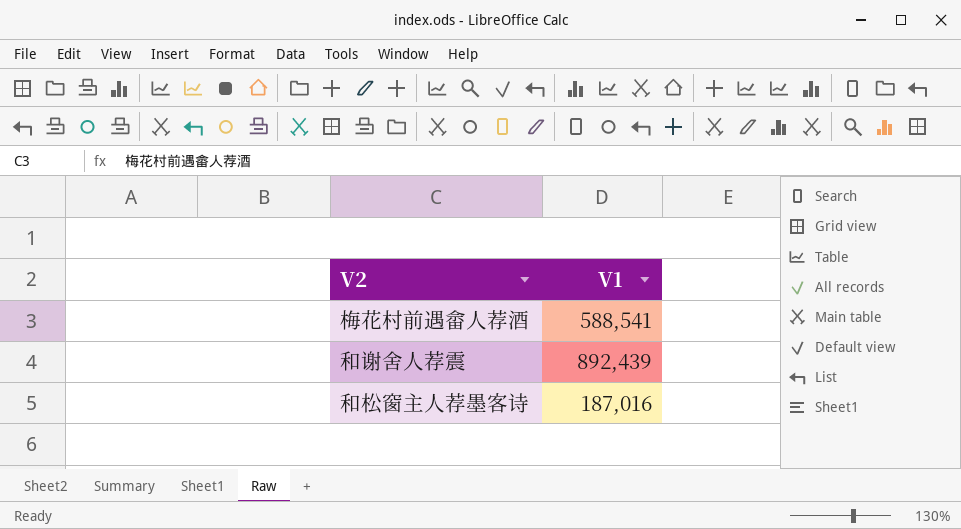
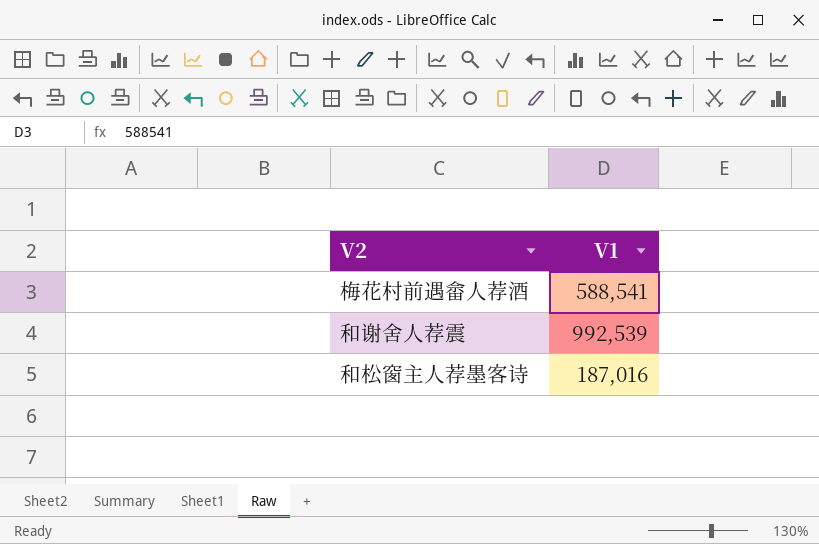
和谢舍人荐震 | V1: 892,439 -> 992,539

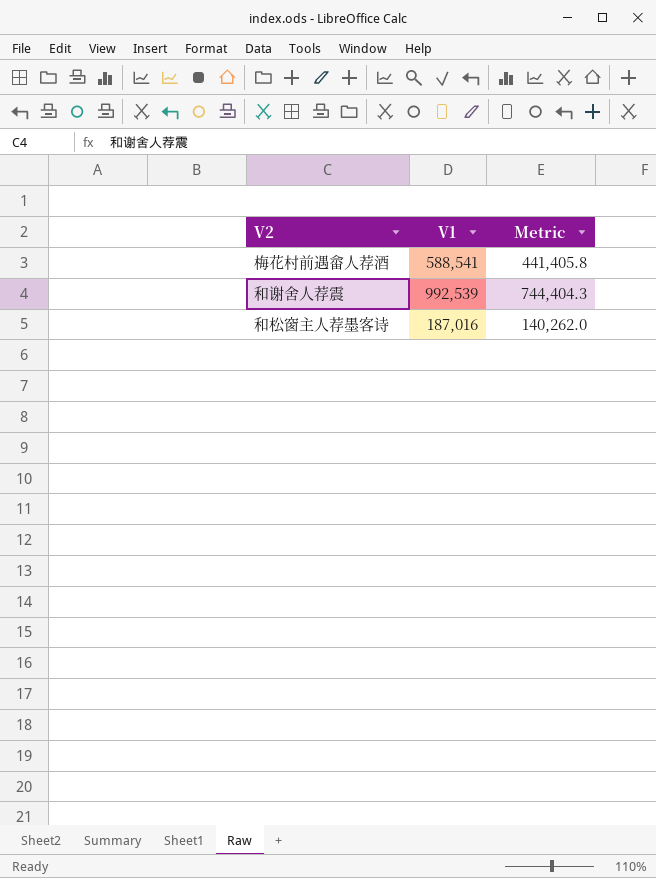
column Metric | formula: none -> [V1] * 0.75

